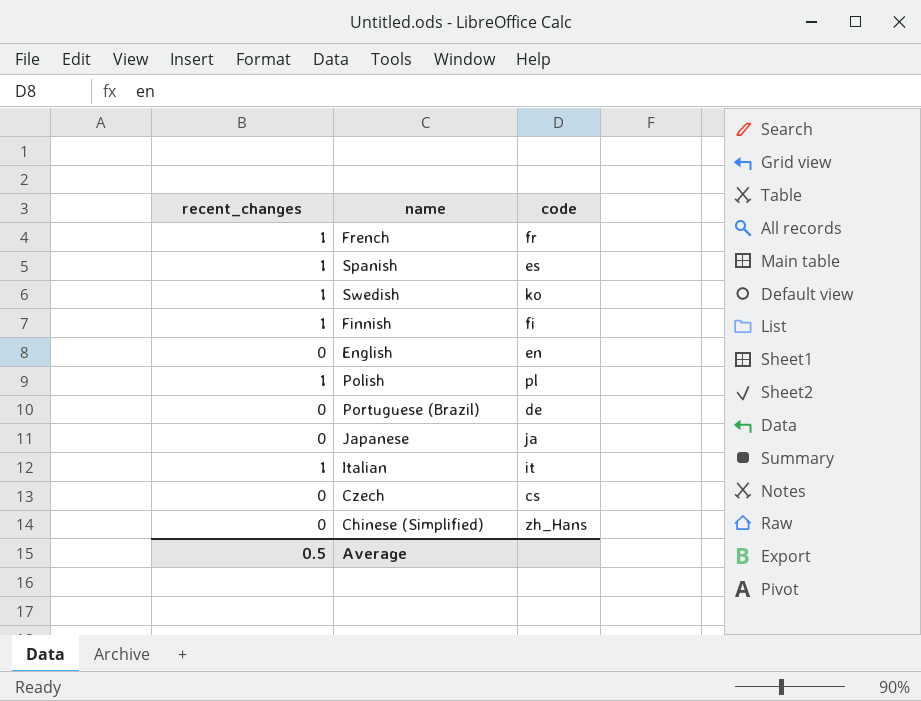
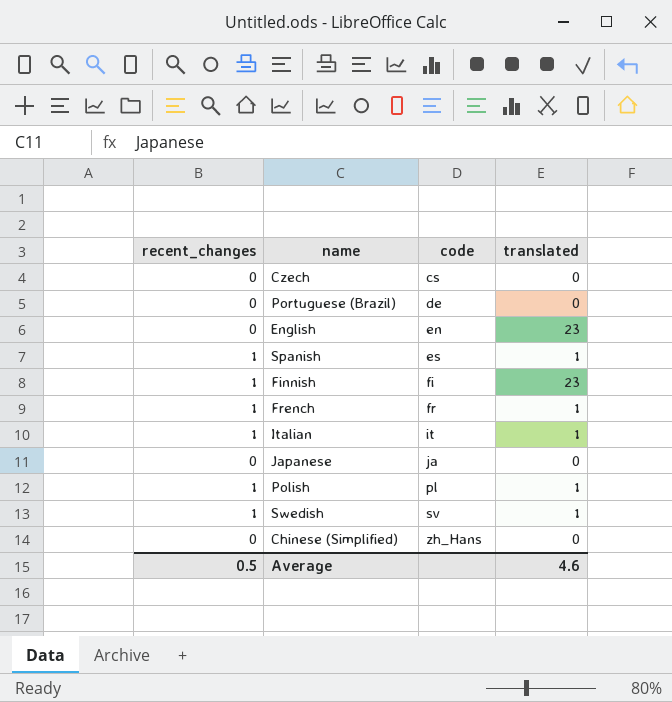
row order: none -> code ascending
column translated | position: none -> 4
Swedish | code: ko -> sv

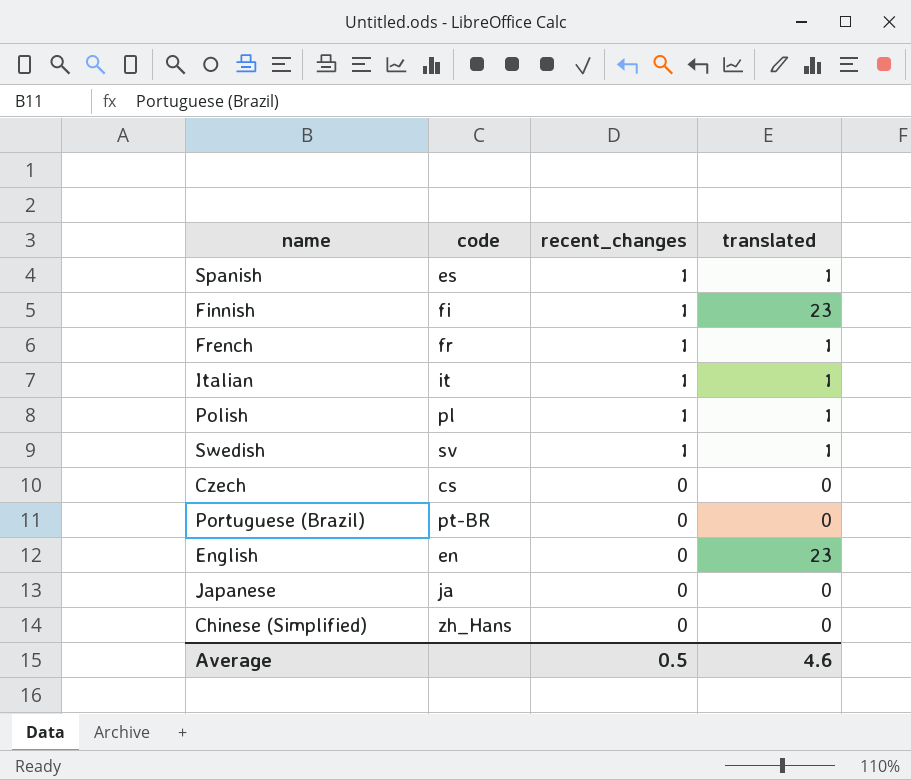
row order: code ascending -> recent_changes descending
column recent_changes | position: 1 -> 3
Portuguese (Brazil) | code: de -> pt-BR

